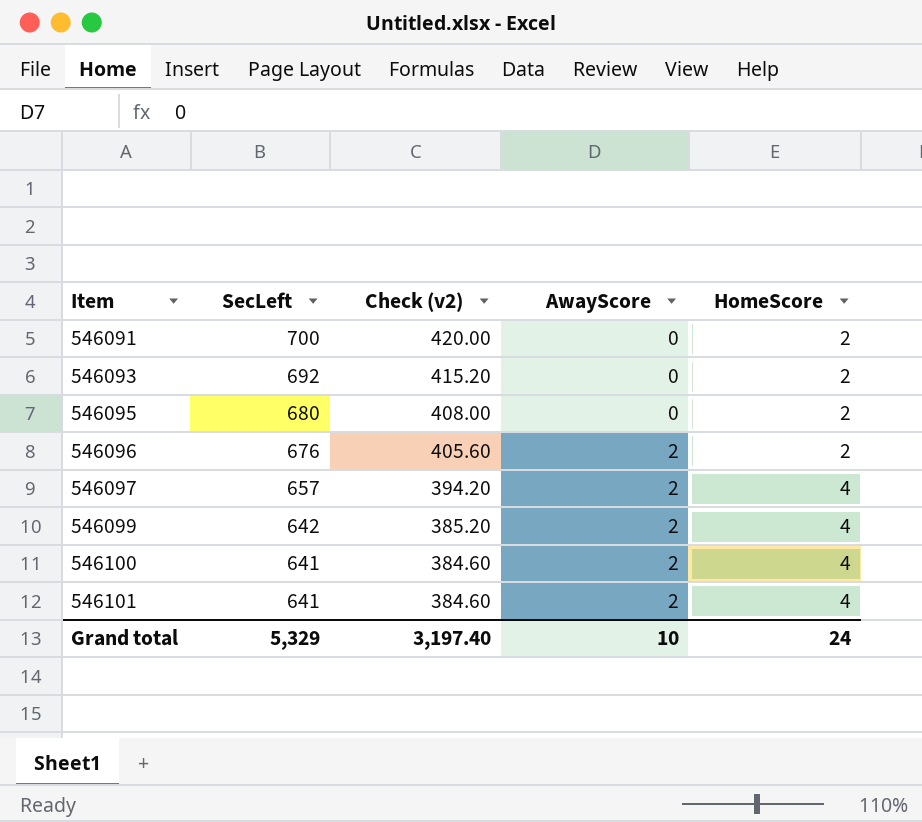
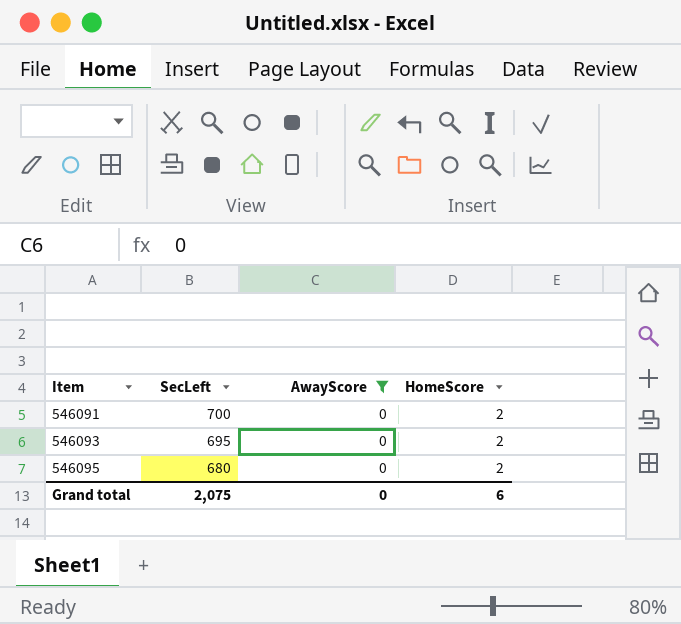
filter: none -> AwayScore = 0
column Check (v2) | formula: [SecLeft] * 0.6 -> none
546093 | SecLeft: 692 -> 695
Grand total | SecLeft: 5,329 -> 2,075
Grand total | AwayScore: 10 -> 0
Grand total | HomeScore: 24 -> 6

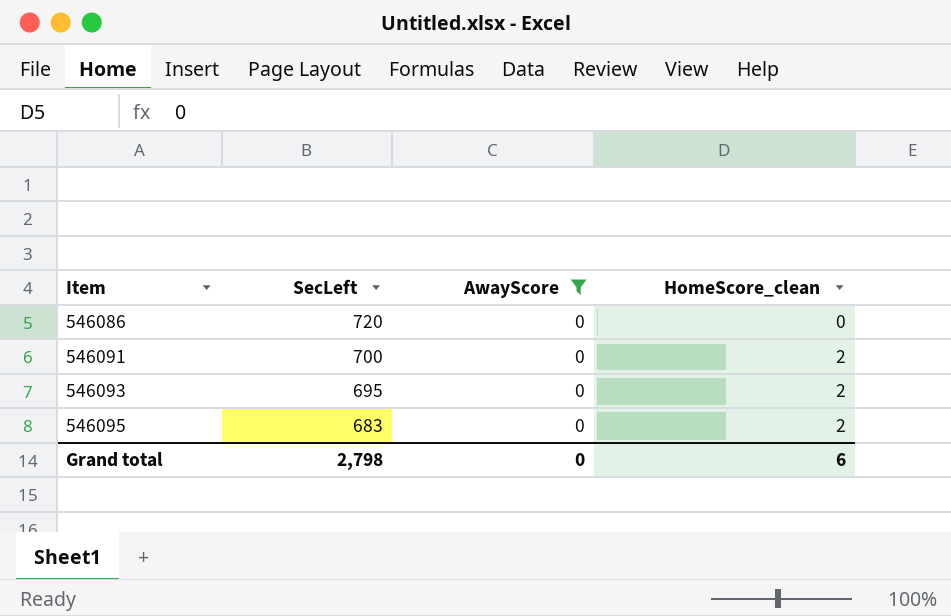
column name: HomeScore -> HomeScore_clean
row 546086: none -> 720 | 0 | 0
546095 | SecLeft: 680 -> 683
Grand total | SecLeft: 2,075 -> 2,798

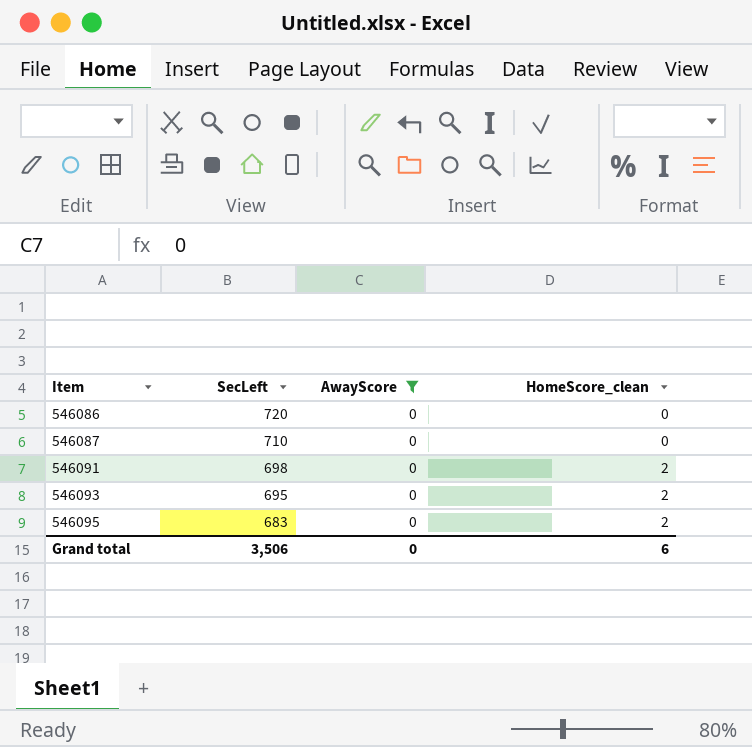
row 546087: none -> 710 | 0 | 0
546091 | SecLeft: 700 -> 698
Grand total | SecLeft: 2,798 -> 3,506

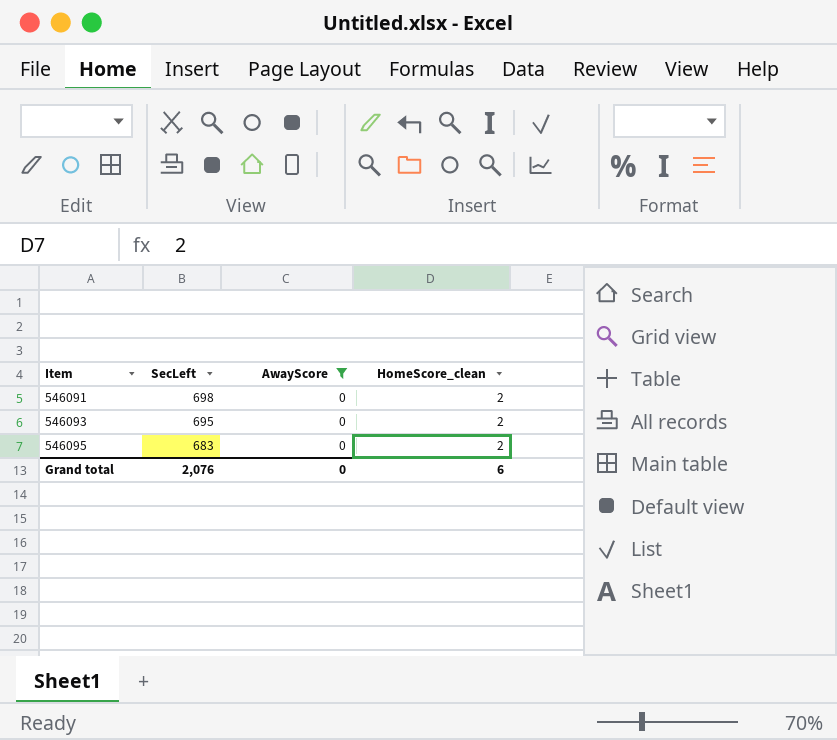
row 546086: 720 | 0 | 0 -> none
row 546087: 710 | 0 | 0 -> none
Grand total | SecLeft: 3,506 -> 2,076

